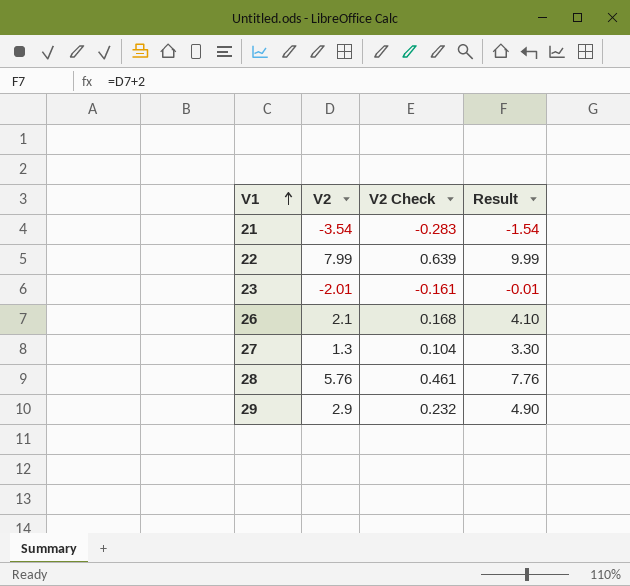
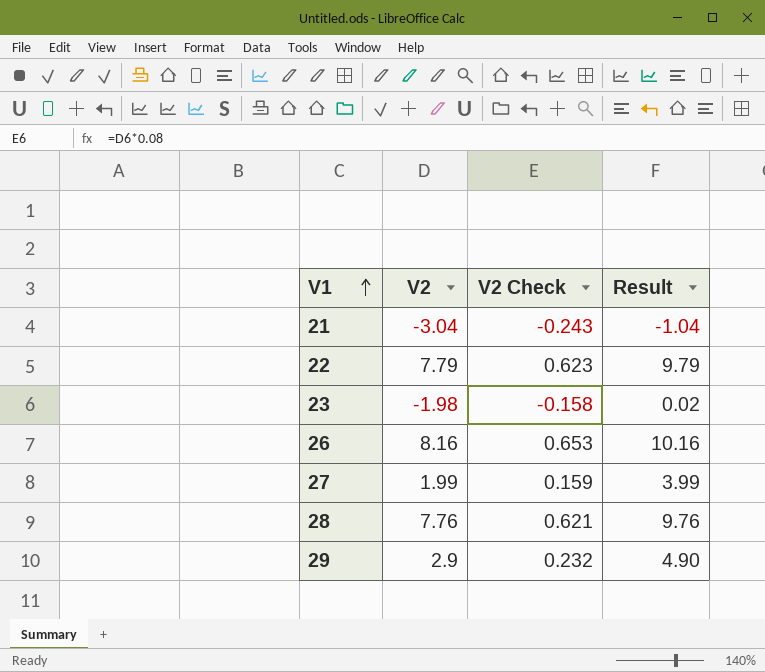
21 | V2: -3.54 -> -3.04
21 | V2 Check: -0.283 -> -0.243
21 | Result: -1.54 -> -1.04
22 | V2: 7.99 -> 7.79
22 | V2 Check: 0.639 -> 0.623
22 | Result: 9.99 -> 9.79
23 | V2: -2.01 -> -1.98
23 | V2 Check: -0.161 -> -0.158
23 | Result: -0.01 -> 0.02
26 | V2: 2.1 -> 8.16
26 | V2 Check: 0.168 -> 0.653
26 | Result: 4.10 -> 10.16
27 | V2: 1.3 -> 1.99
27 | V2 Check: 0.104 -> 0.159
27 | Result: 3.30 -> 3.99
28 | V2: 5.76 -> 7.76
28 | V2 Check: 0.461 -> 0.621
28 | Result: 7.76 -> 9.76

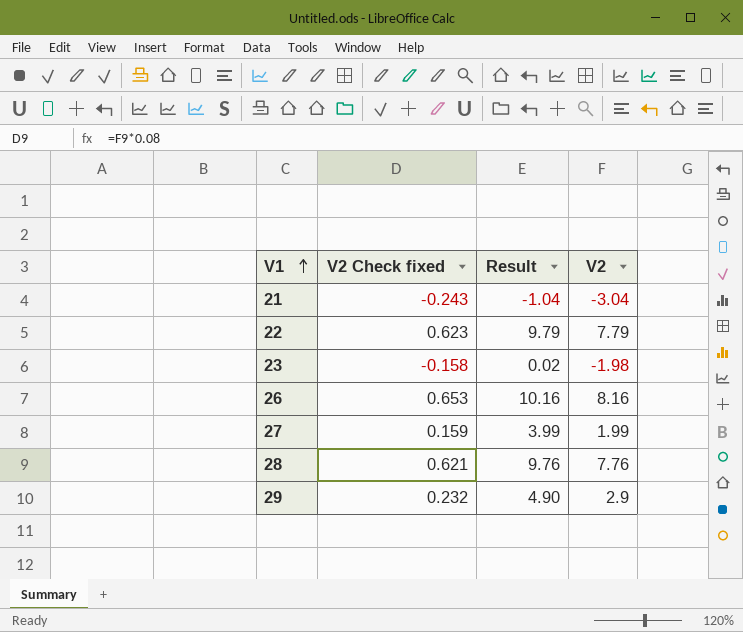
column name: V2 Check -> V2 Check fixed
column V2 | position: 2 -> 4

